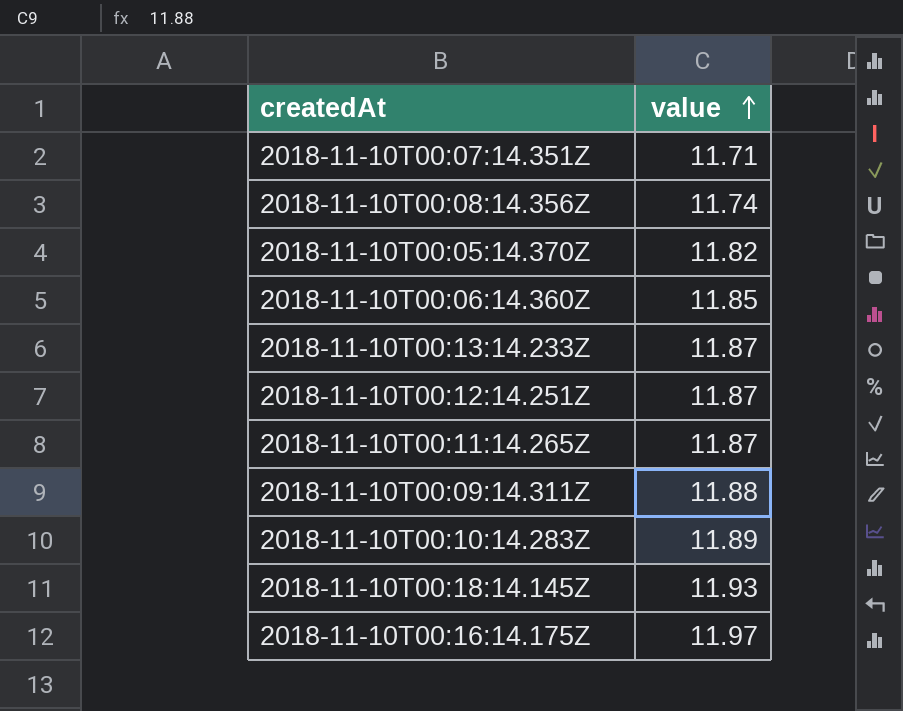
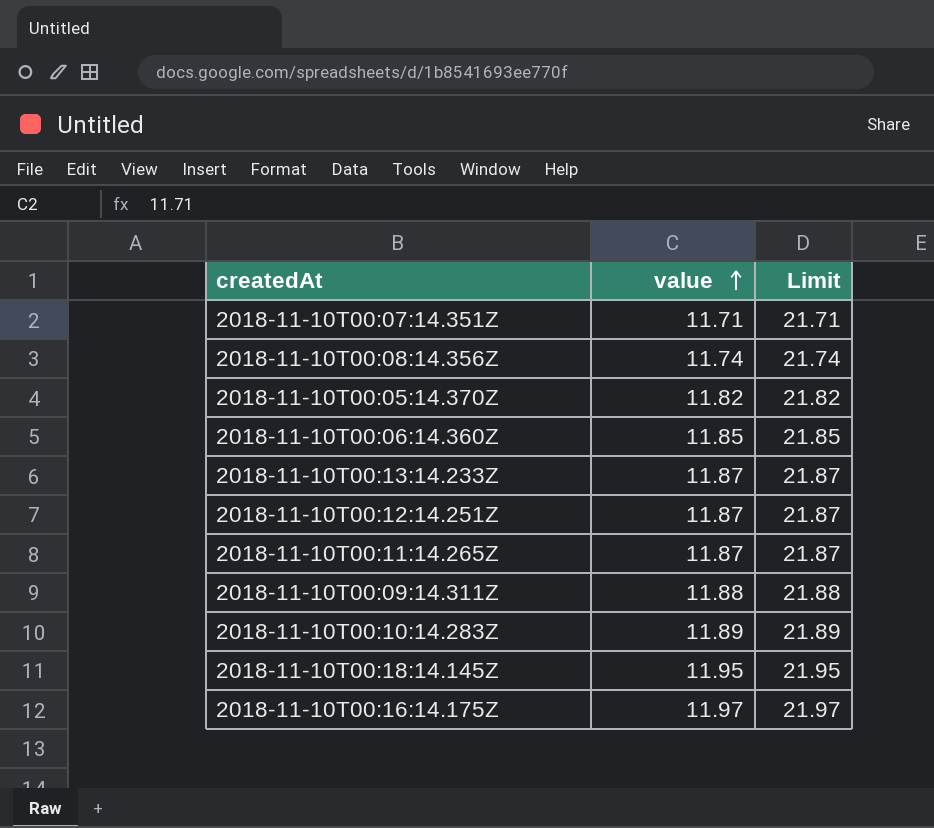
column Limit | formula: none -> [value] + 10
2018-11-10T00:18:14.145Z | value: 11.93 -> 11.95

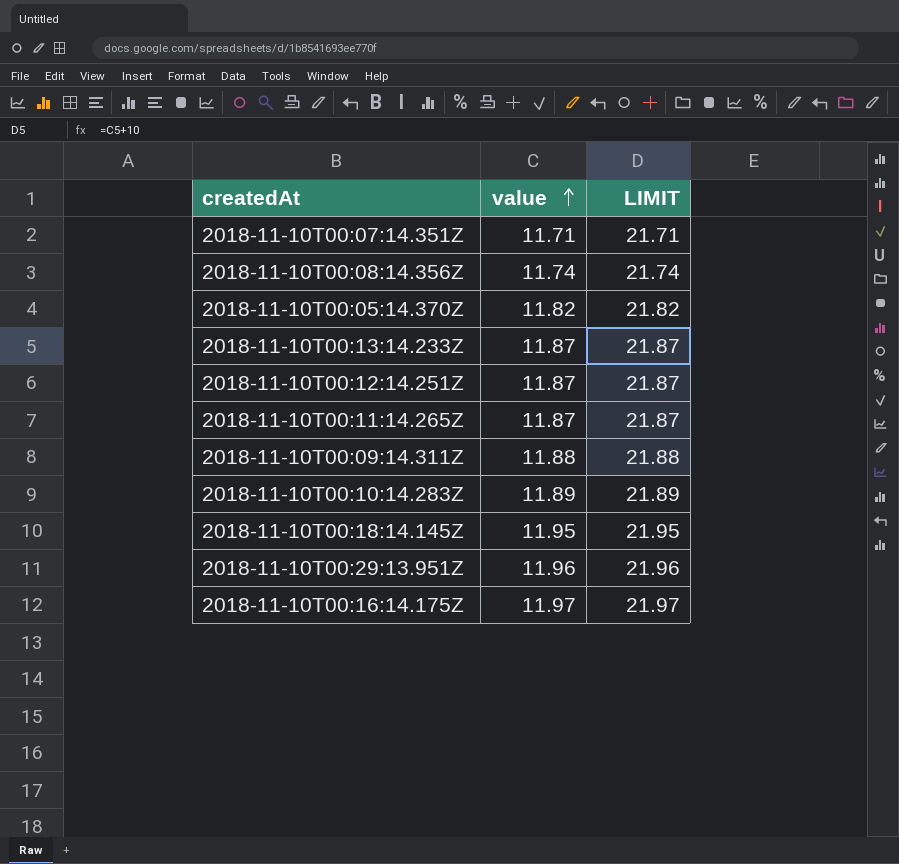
column name: Limit -> LIMIT
row 2018-11-10T00:06:14.360Z: 11.85 | 21.85 -> none
row 2018-11-10T00:29:13.951Z: none -> 11.96 | 21.96

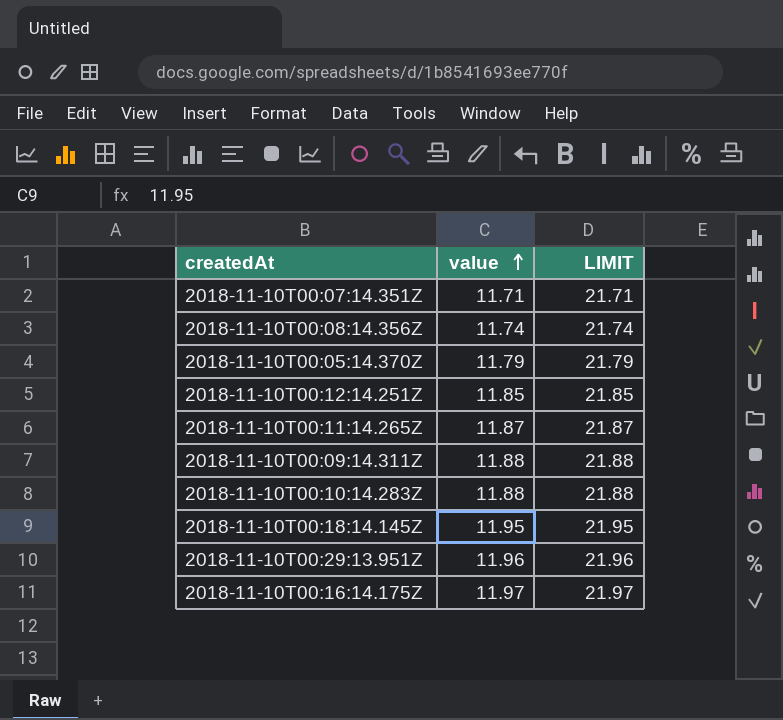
row 2018-11-10T00:13:14.233Z: 11.87 | 21.87 -> none
2018-11-10T00:05:14.370Z | value: 11.82 -> 11.79
2018-11-10T00:05:14.370Z | LIMIT: 21.82 -> 21.79
2018-11-10T00:12:14.251Z | value: 11.87 -> 11.85
2018-11-10T00:12:14.251Z | LIMIT: 21.87 -> 21.85
2018-11-10T00:10:14.283Z | value: 11.89 -> 11.88
2018-11-10T00:10:14.283Z | LIMIT: 21.89 -> 21.88

